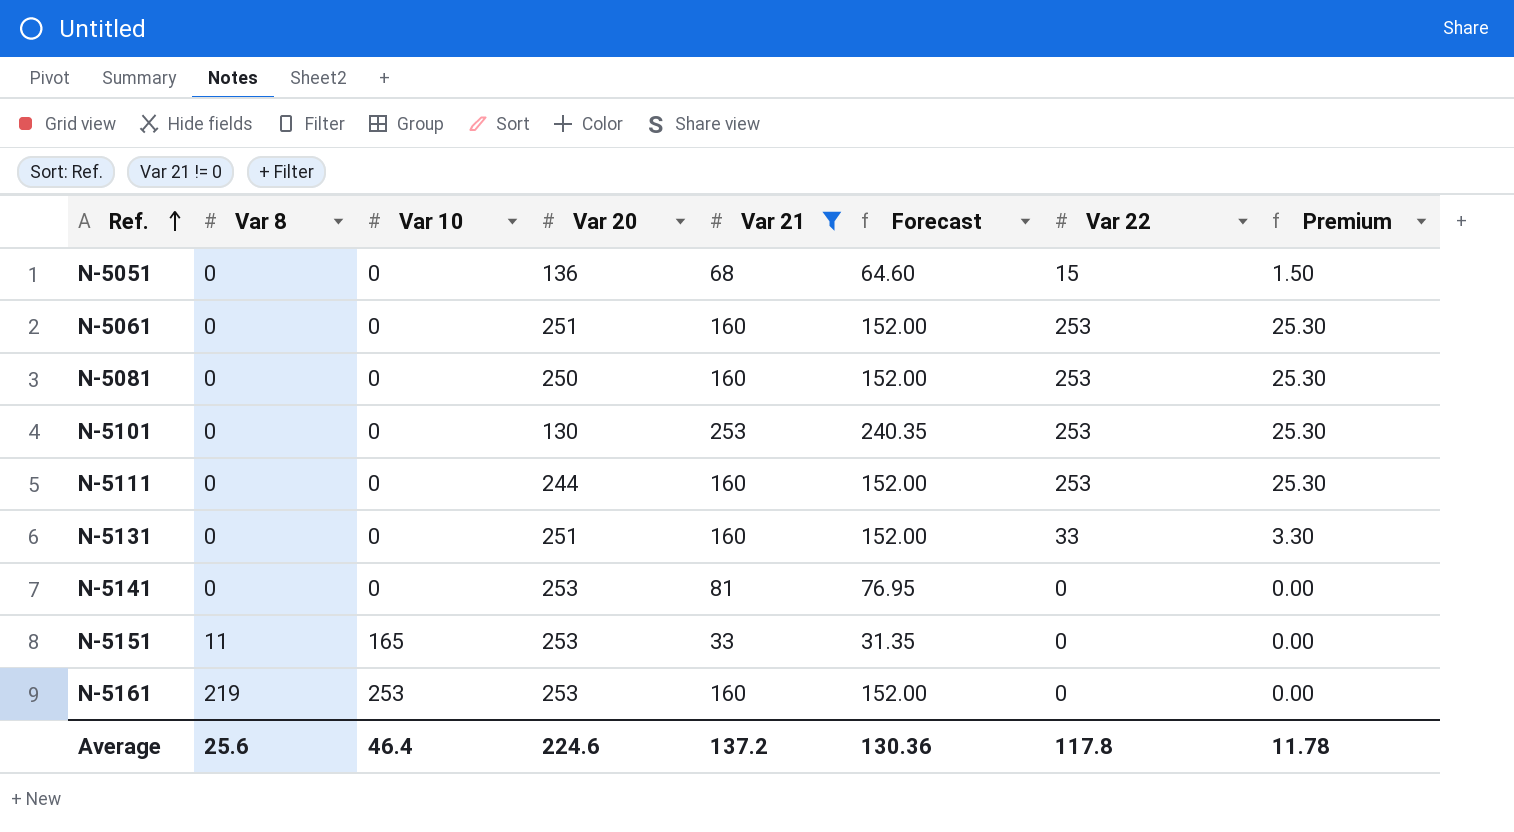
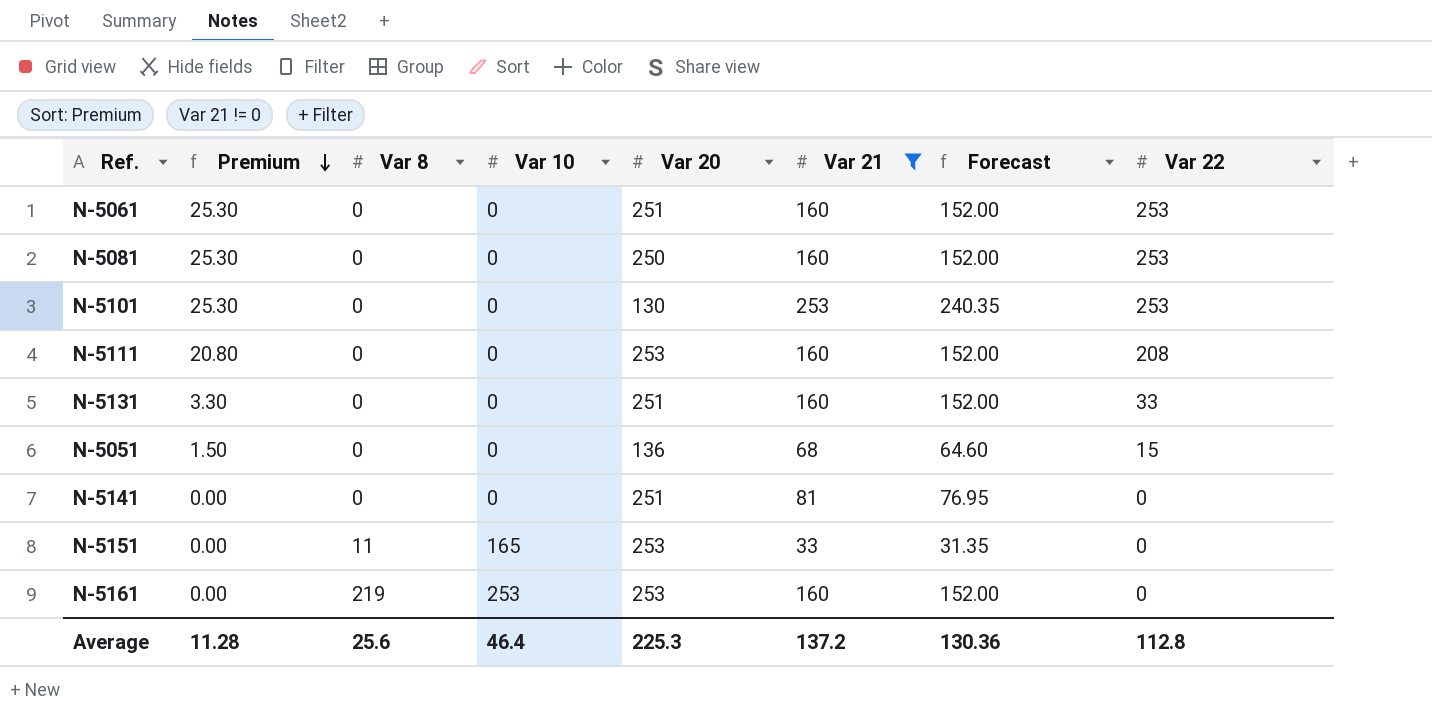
row order: Ref. ascending -> Premium descending
column Premium | position: 8 -> 2
N-5111 | Premium: 25.30 -> 20.80
N-5111 | Var 20: 244 -> 253
N-5111 | Var 22: 253 -> 208
N-5141 | Var 20: 253 -> 251
Average | Premium: 11.78 -> 11.28
Average | Var 20: 224.6 -> 225.3
Average | Var 22: 117.8 -> 112.8

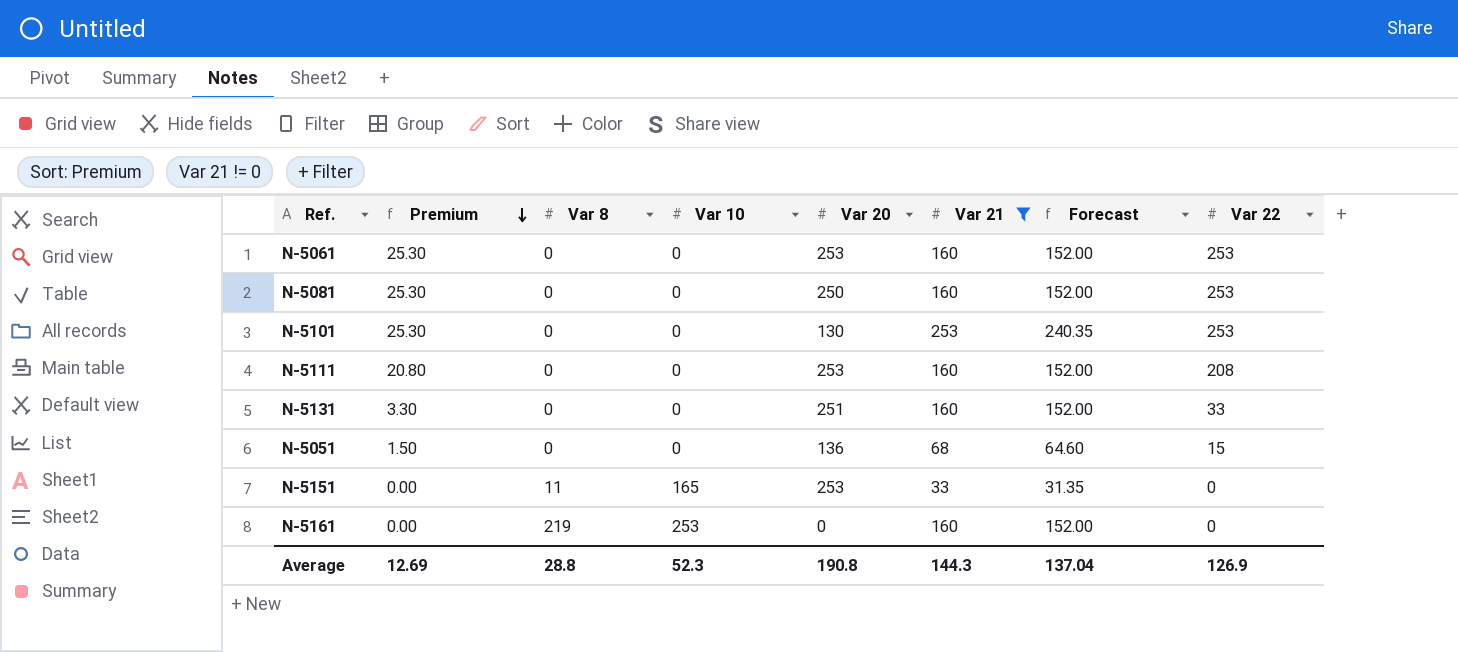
row N-5141: 0.00 | 0 | 0 | 251 | 81 | 76.95 | 0 -> none
N-5061 | Var 20: 251 -> 253
N-5161 | Var 20: 253 -> 0
Average | Premium: 11.28 -> 12.69
Average | Var 8: 25.6 -> 28.8
Average | Var 10: 46.4 -> 52.3
Average | Var 20: 225.3 -> 190.8
Average | Var 21: 137.2 -> 144.3
Average | Forecast: 130.36 -> 137.04
Average | Var 22: 112.8 -> 126.9

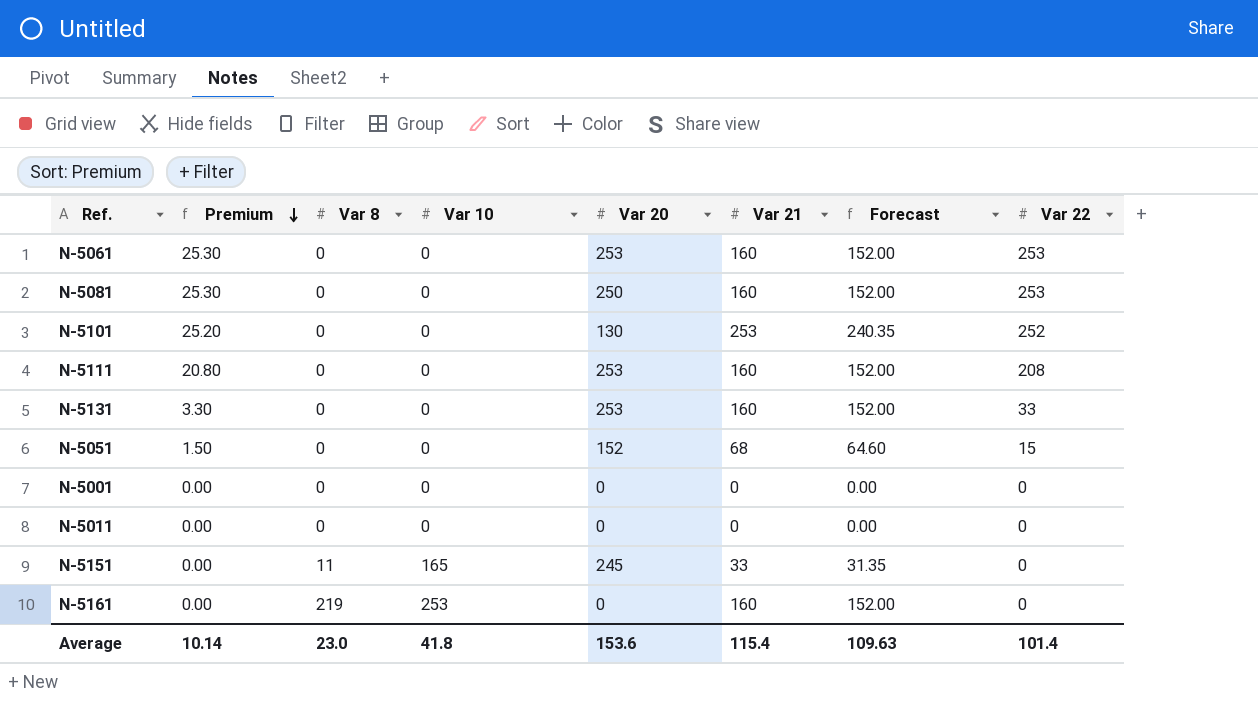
filter: Var 21 != 0 -> none
N-5101 | Premium: 25.30 -> 25.20
N-5101 | Var 22: 253 -> 252
N-5131 | Var 20: 251 -> 253
N-5051 | Var 20: 136 -> 152
N-5151 | Var 20: 253 -> 245
Average | Premium: 12.69 -> 10.14
Average | Var 8: 28.8 -> 23.0
Average | Var 10: 52.3 -> 41.8
Average | Var 20: 190.8 -> 153.6
Average | Var 21: 144.3 -> 115.4
Average | Forecast: 137.04 -> 109.63
Average | Var 22: 126.9 -> 101.4

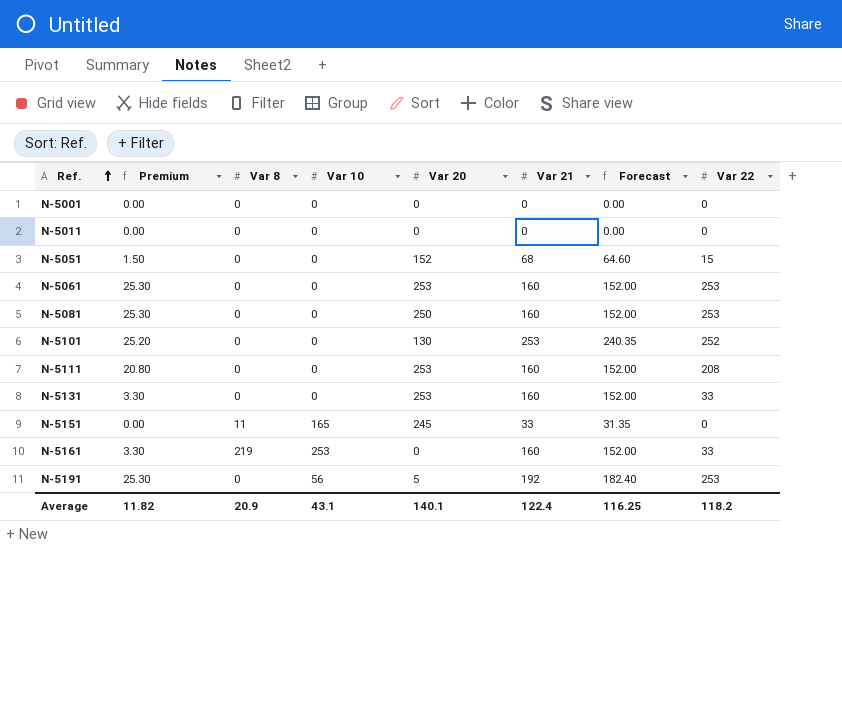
row order: Premium descending -> Ref. ascending
N-5161 | Premium: 0.00 -> 3.30
N-5161 | Var 22: 0 -> 33
row N-5191: none -> 25.30 | 0 | 56 | 5 | 192 | 182.40 | 253
Average | Premium: 10.14 -> 11.82
Average | Var 8: 23.0 -> 20.9
Average | Var 10: 41.8 -> 43.1
Average | Var 20: 153.6 -> 140.1
Average | Var 21: 115.4 -> 122.4
Average | Forecast: 109.63 -> 116.25
Average | Var 22: 101.4 -> 118.2

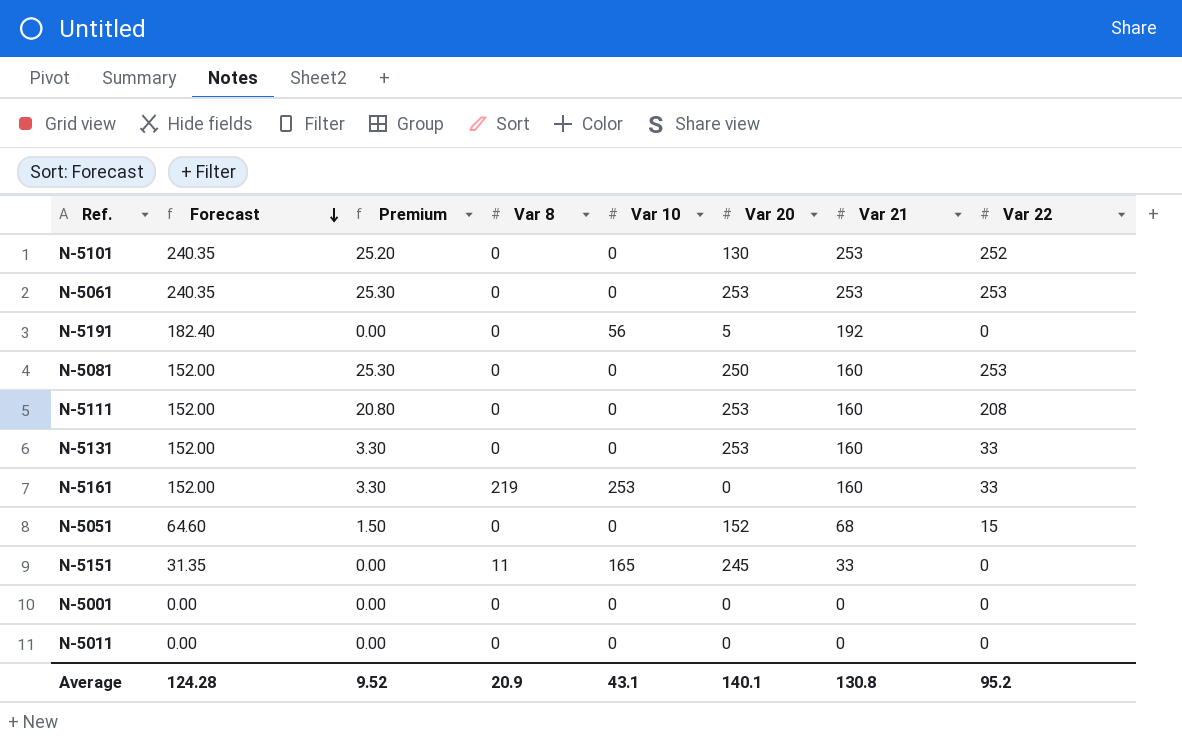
row order: Ref. ascending -> Forecast descending
column Forecast | position: 7 -> 2
N-5061 | Forecast: 152.00 -> 240.35
N-5061 | Var 21: 160 -> 253
N-5191 | Premium: 25.30 -> 0.00
N-5191 | Var 22: 253 -> 0
Average | Forecast: 116.25 -> 124.28
Average | Premium: 11.82 -> 9.52
Average | Var 21: 122.4 -> 130.8
Average | Var 22: 118.2 -> 95.2

